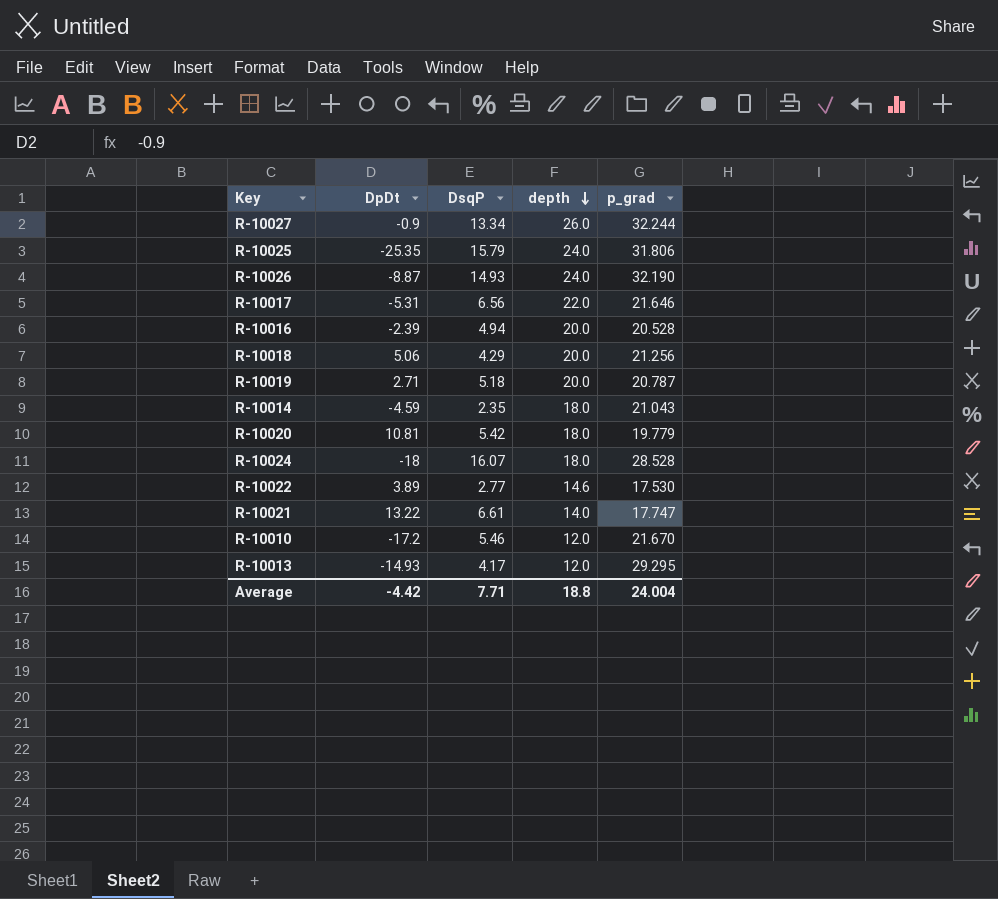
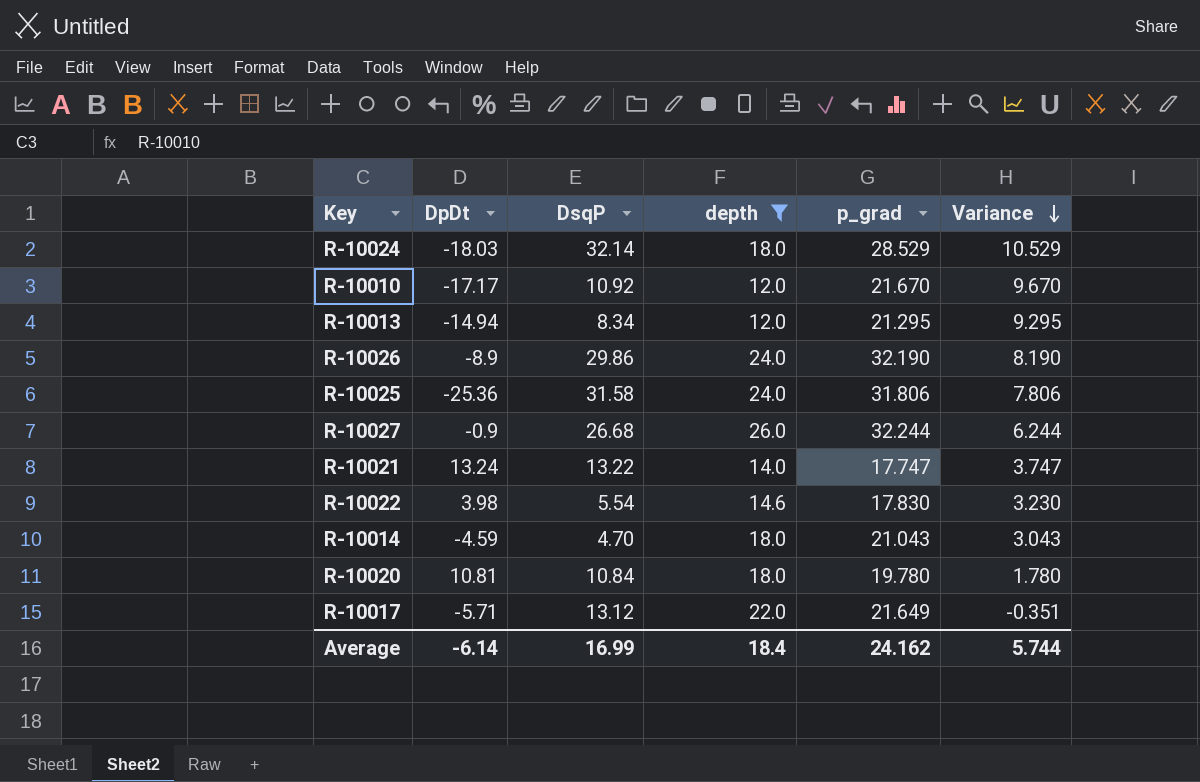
filter: none -> depth != 20.0
row order: depth descending -> Variance descending
column Variance | formula: none -> [p_grad] - [depth]
R-10024 | DpDt: -18 -> -18.03
R-10024 | DsqP: 16.07 -> 32.14
R-10024 | p_grad: 28.528 -> 28.529
R-10010 | DpDt: -17.2 -> -17.17
R-10010 | DsqP: 5.46 -> 10.92
R-10013 | DpDt: -14.93 -> -14.94
R-10013 | DsqP: 4.17 -> 8.34
R-10013 | p_grad: 29.295 -> 21.295
R-10026 | DpDt: -8.87 -> -8.9
R-10026 | DsqP: 14.93 -> 29.86
R-10025 | DpDt: -25.35 -> -25.36
R-10025 | DsqP: 15.79 -> 31.58
R-10027 | DsqP: 13.34 -> 26.68
R-10021 | DpDt: 13.22 -> 13.24
R-10021 | DsqP: 6.61 -> 13.22
R-10022 | DpDt: 3.89 -> 3.98
R-10022 | DsqP: 2.77 -> 5.54
R-10022 | p_grad: 17.530 -> 17.830
R-10014 | DsqP: 2.35 -> 4.70
R-10020 | DsqP: 5.42 -> 10.84
R-10020 | p_grad: 19.779 -> 19.780
R-10017 | DpDt: -5.31 -> -5.71
R-10017 | DsqP: 6.56 -> 13.12
R-10017 | p_grad: 21.646 -> 21.649
Average | DpDt: -4.42 -> -6.14
Average | DsqP: 7.71 -> 16.99
Average | depth: 18.8 -> 18.4
Average | p_grad: 24.004 -> 24.162

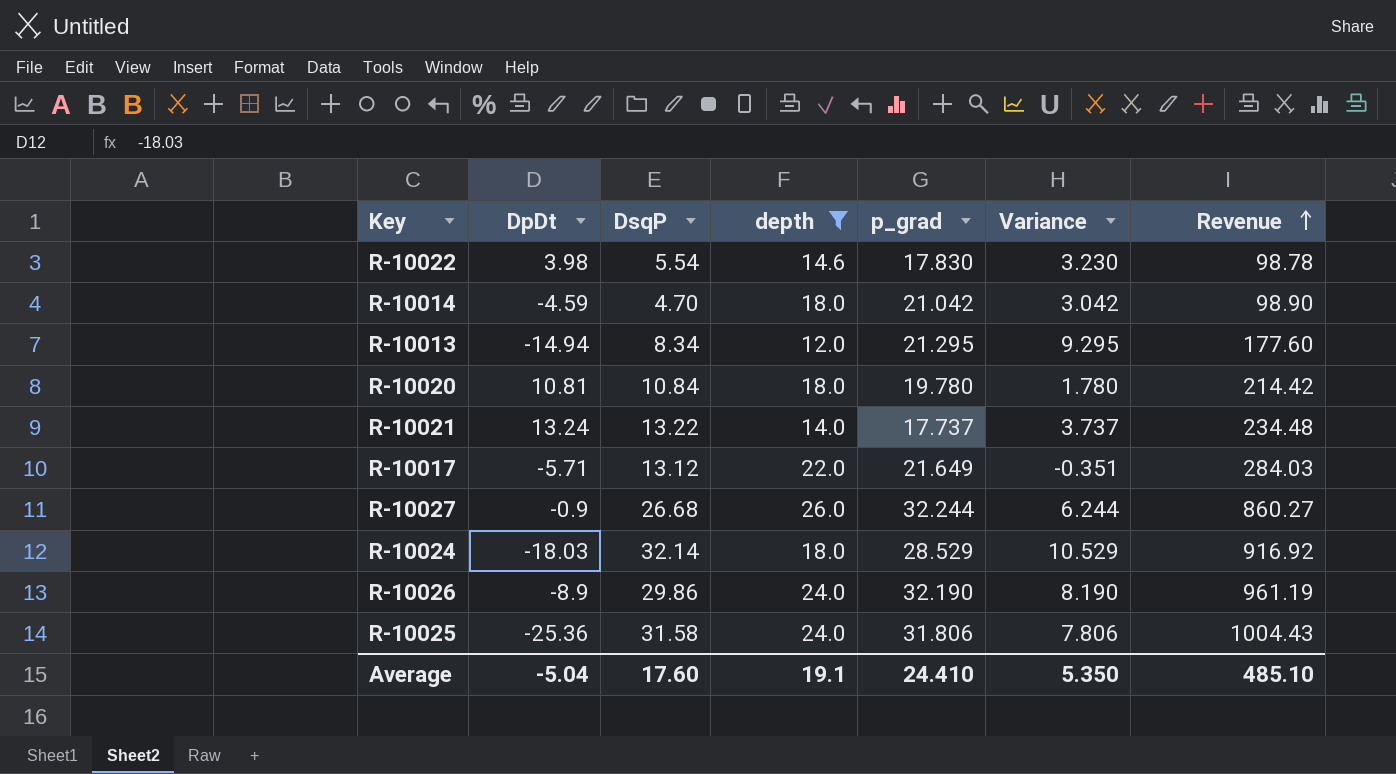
row order: Variance descending -> Revenue ascending
column Revenue | formula: none -> [DsqP] * [p_grad]
row R-10010: -17.17 | 10.92 | 12.0 | 21.670 | 9.670 -> none
R-10014 | p_grad: 21.043 -> 21.042
R-10014 | Variance: 3.043 -> 3.042
R-10021 | p_grad: 17.747 -> 17.737
R-10021 | Variance: 3.747 -> 3.737
Average | DpDt: -6.14 -> -5.04
Average | DsqP: 16.99 -> 17.60
Average | depth: 18.4 -> 19.1
Average | p_grad: 24.162 -> 24.410
Average | Variance: 5.744 -> 5.350

